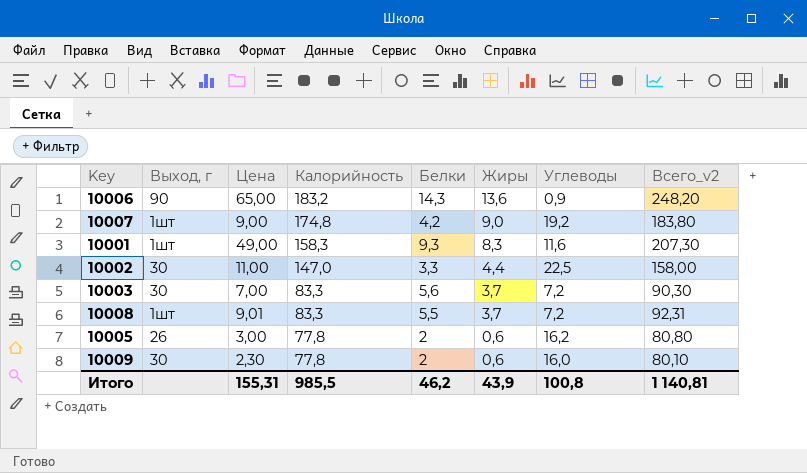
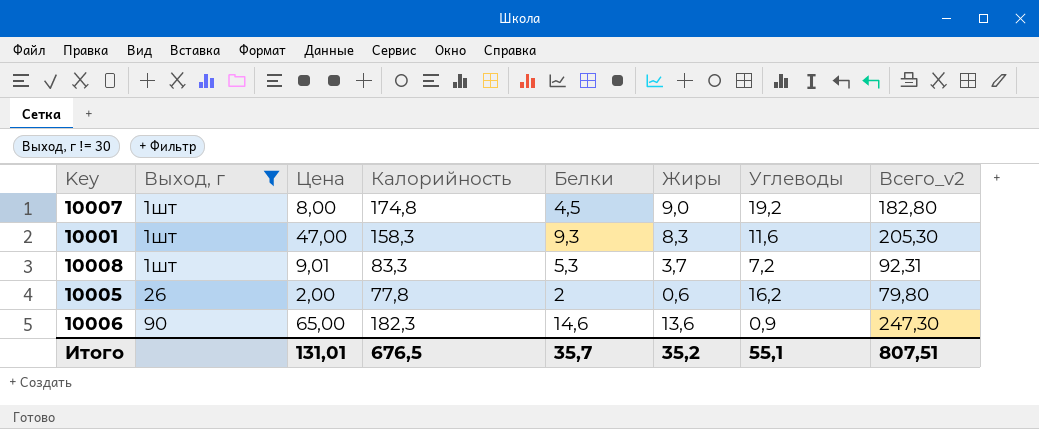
filter: none -> Выход, г != 30
row order: Калорийность descending -> Выход, г ascending
10007 | Цена: 9,00 -> 8,00
10007 | Белки: 4,2 -> 4,5
10007 | Всего_v2: 183,80 -> 182,80
10001 | Цена: 49,00 -> 47,00
10001 | Всего_v2: 207,30 -> 205,30
10008 | Белки: 5,5 -> 5,3
10005 | Цена: 3,00 -> 2,00
10005 | Всего_v2: 80,80 -> 79,80
10006 | Калорийность: 183,2 -> 182,3
10006 | Белки: 14,3 -> 14,6
10006 | Всего_v2: 248,20 -> 247,30
Итого | Цена: 155,31 -> 131,01
Итого | Калорийность: 985,5 -> 676,5
Итого | Белки: 46,2 -> 35,7
Итого | Жиры: 43,9 -> 35,2
Итого | Углеводы: 100,8 -> 55,1
Итого | Всего_v2: 1 140,81 -> 807,51

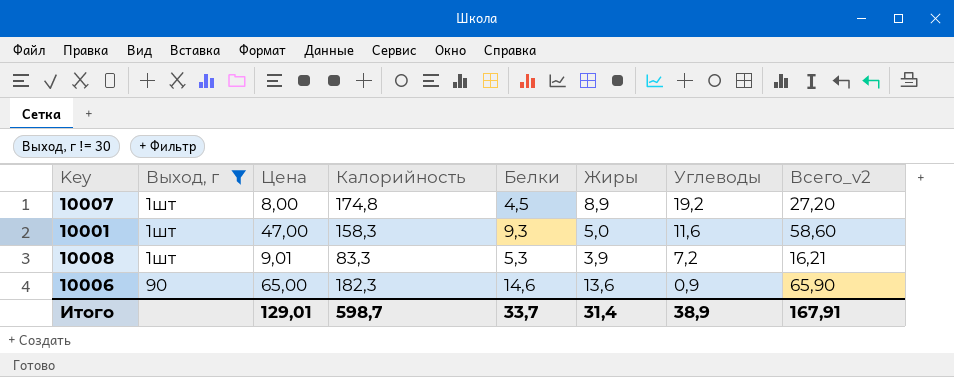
column Всего_v2 | formula: [Цена] + [Калорийность] -> [Цена] + [Углеводы]
row 10005: 26 | 2,00 | 77,8 | 2 | 0,6 | 16,2 | 79,80 -> none
10007 | Жиры: 9,0 -> 8,9
10001 | Жиры: 8,3 -> 5,0
10008 | Жиры: 3,7 -> 3,9
Итого | Цена: 131,01 -> 129,01
Итого | Калорийность: 676,5 -> 598,7
Итого | Белки: 35,7 -> 33,7
Итого | Жиры: 35,2 -> 31,4
Итого | Углеводы: 55,1 -> 38,9
Итого | Всего_v2: 807,51 -> 167,91

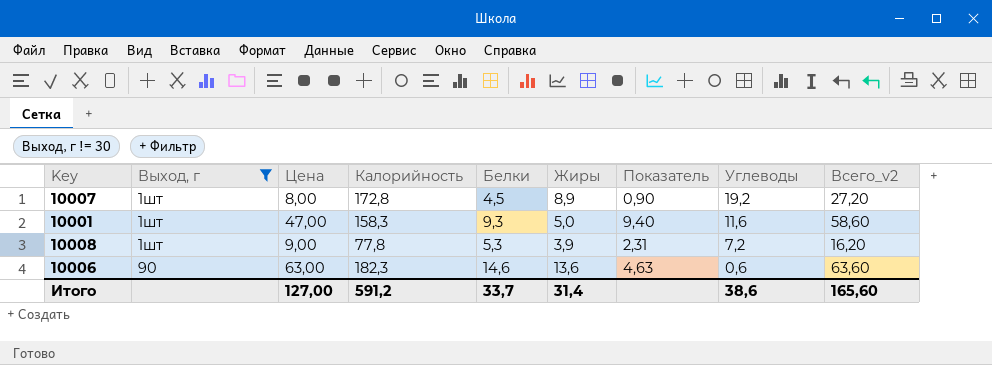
column Показатель | formula: none -> [Цена] / [Жиры]
10007 | Калорийность: 174,8 -> 172,8
10008 | Цена: 9,01 -> 9,00
10008 | Калорийность: 83,3 -> 77,8
10008 | Всего_v2: 16,21 -> 16,20
10006 | Цена: 65,00 -> 63,00
10006 | Углеводы: 0,9 -> 0,6
10006 | Всего_v2: 65,90 -> 63,60
Итого | Цена: 129,01 -> 127,00
Итого | Калорийность: 598,7 -> 591,2
Итого | Углеводы: 38,9 -> 38,6
Итого | Всего_v2: 167,91 -> 165,60

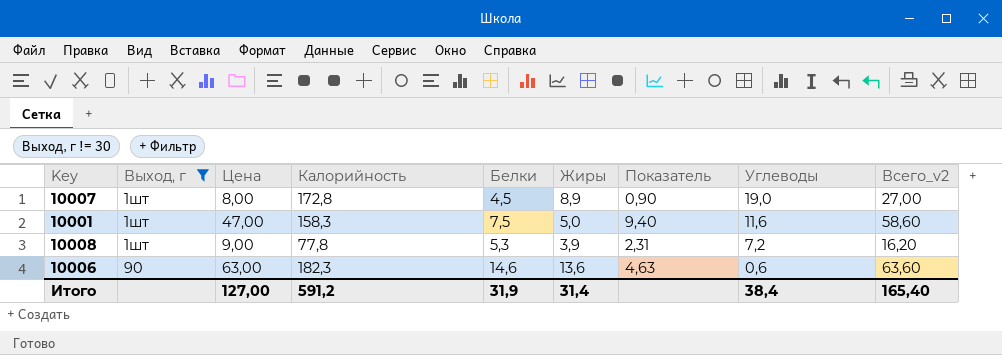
10007 | Углеводы: 19,2 -> 19,0
10007 | Всего_v2: 27,20 -> 27,00
10001 | Белки: 9,3 -> 7,5
Итого | Белки: 33,7 -> 31,9
Итого | Углеводы: 38,6 -> 38,4
Итого | Всего_v2: 165,60 -> 165,40

